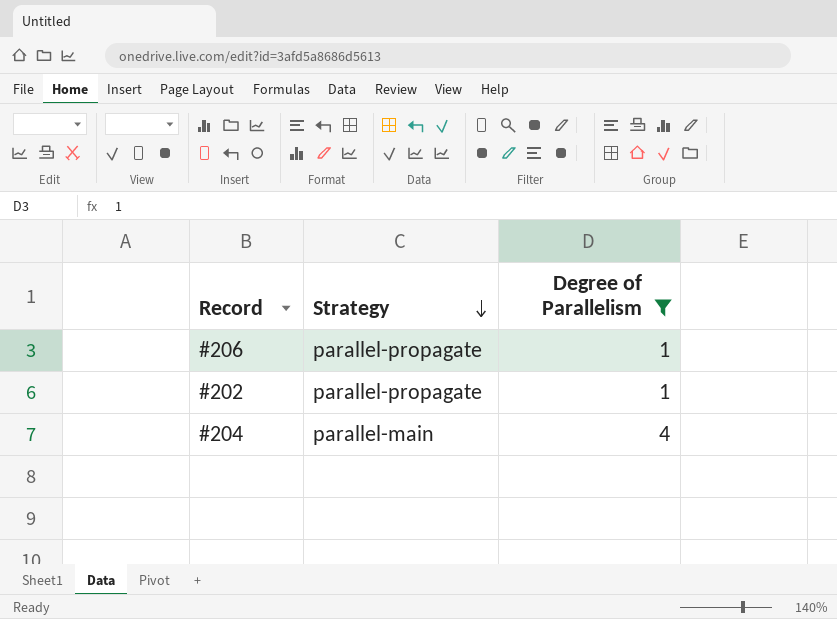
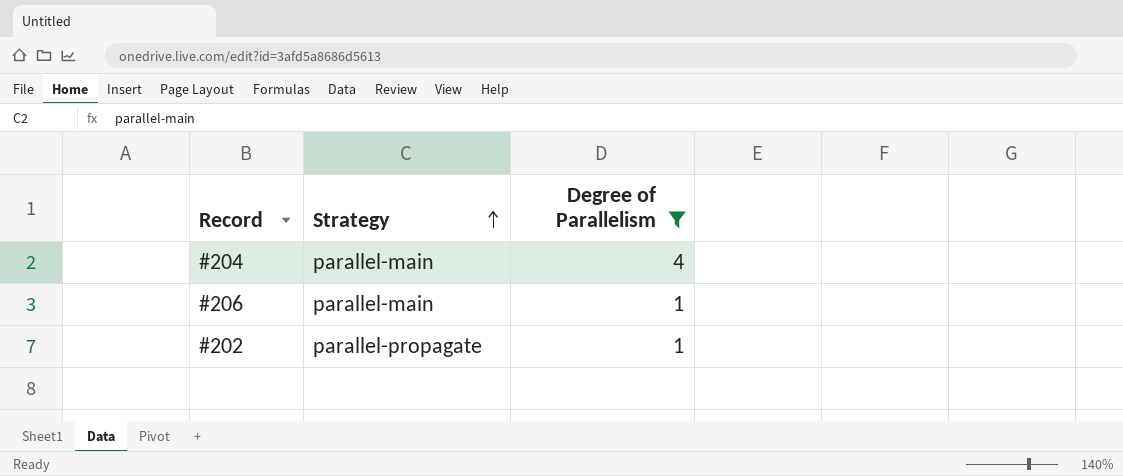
row order: Strategy descending -> Strategy ascending
#206 | Strategy: parallel-propagate -> parallel-main

